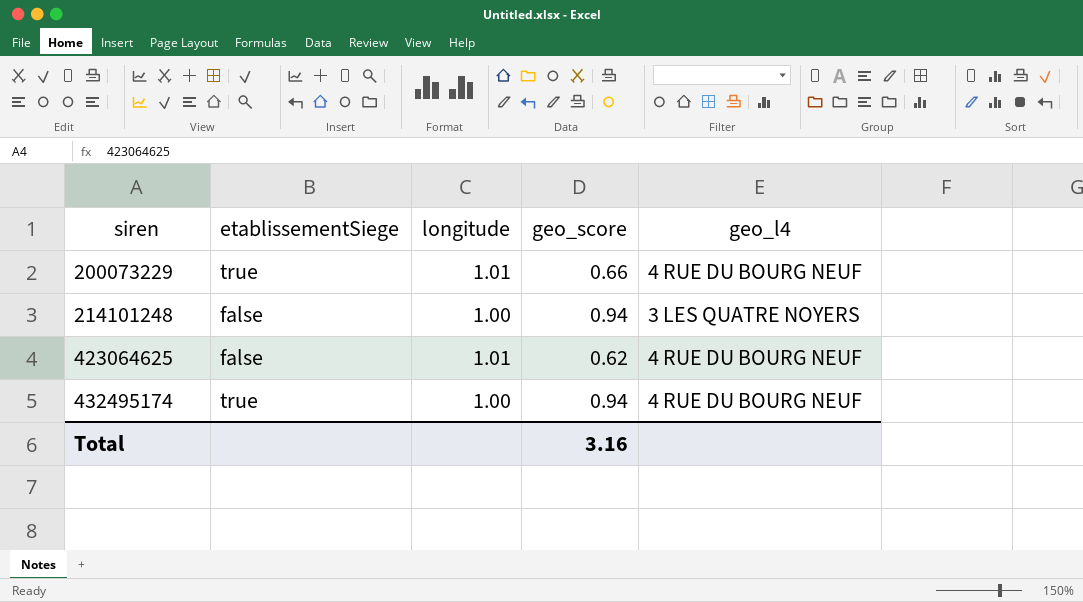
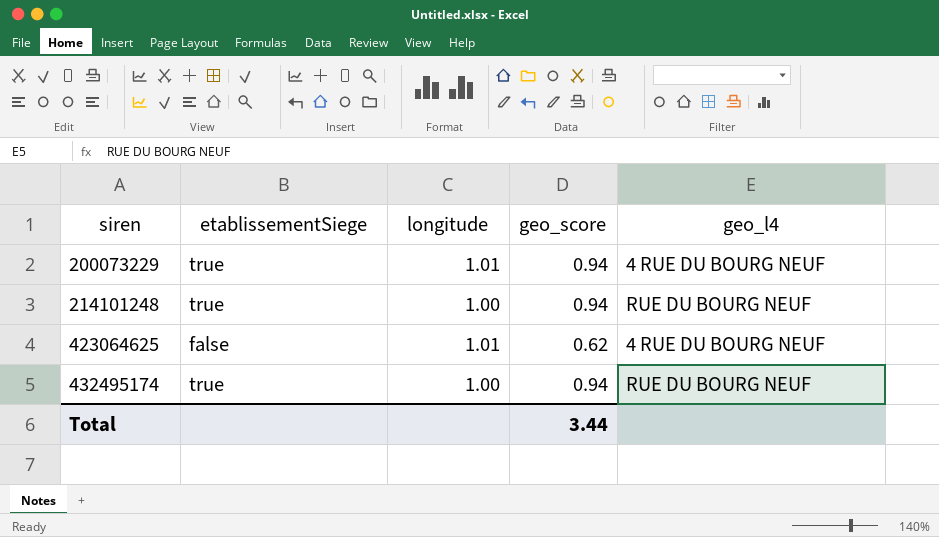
200073229 | geo_score: 0.66 -> 0.94
214101248 | etablissementSiege: false -> true
214101248 | geo_l4: 3 LES QUATRE NOYERS -> RUE DU BOURG NEUF
432495174 | geo_l4: 4 RUE DU BOURG NEUF -> RUE DU BOURG NEUF
Total | geo_score: 3.16 -> 3.44

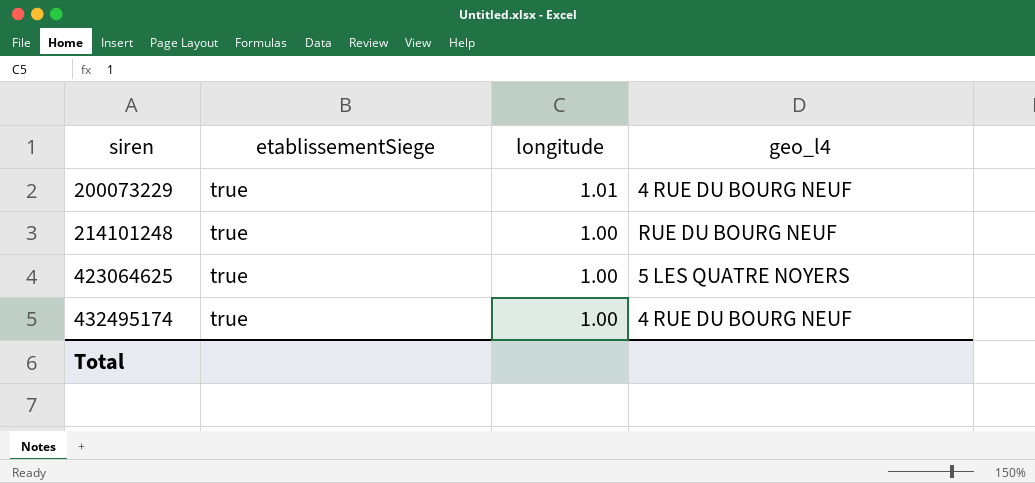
column geo_score | position: 4 -> none
423064625 | etablissementSiege: false -> true
423064625 | longitude: 1.01 -> 1.00
423064625 | geo_l4: 4 RUE DU BOURG NEUF -> 5 LES QUATRE NOYERS
432495174 | geo_l4: RUE DU BOURG NEUF -> 4 RUE DU BOURG NEUF

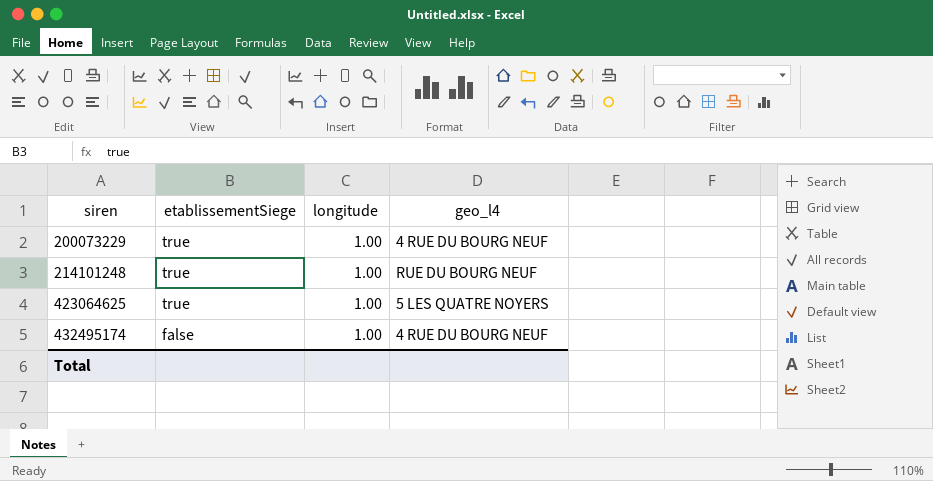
200073229 | longitude: 1.01 -> 1.00
432495174 | etablissementSiege: true -> false

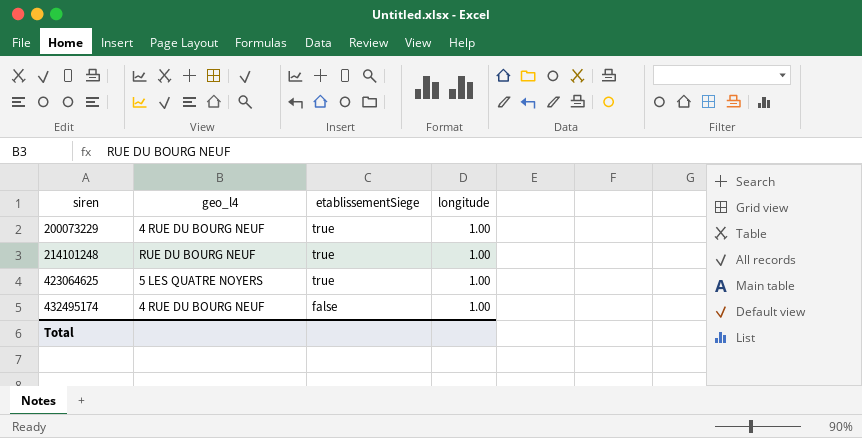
column geo_l4 | position: 4 -> 2

